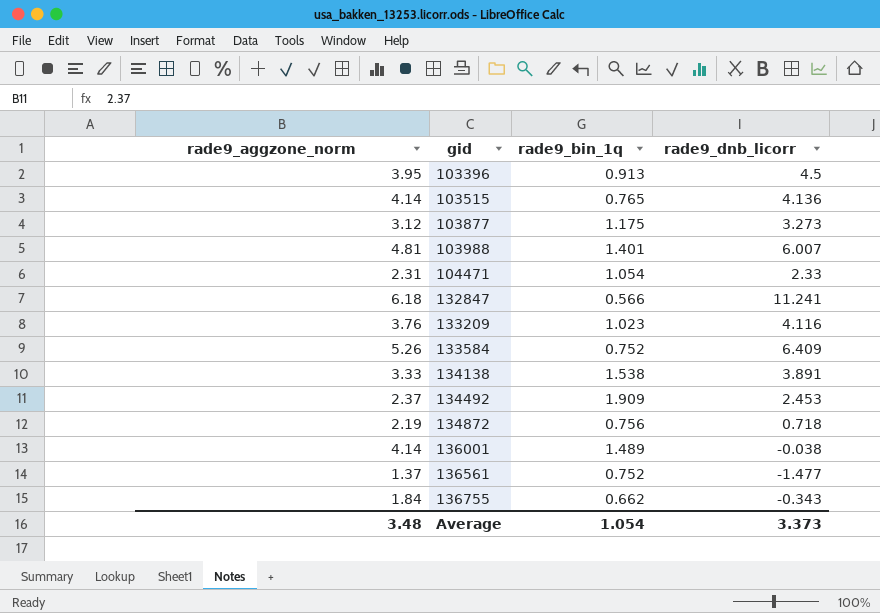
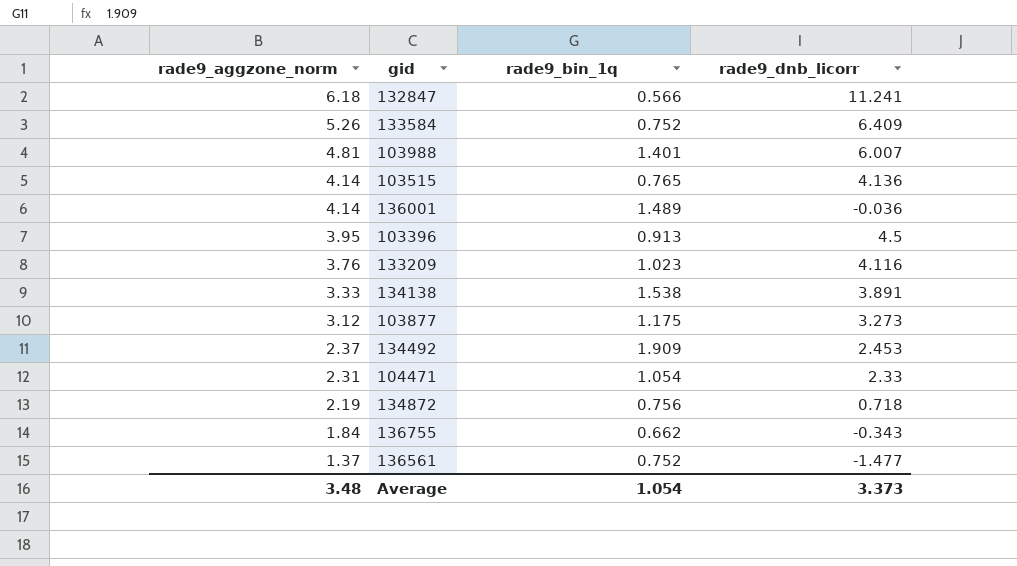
row order: gid ascending -> rade9_aggzone_norm descending
136001 | rade9_dnb_licorr: -0.038 -> -0.036

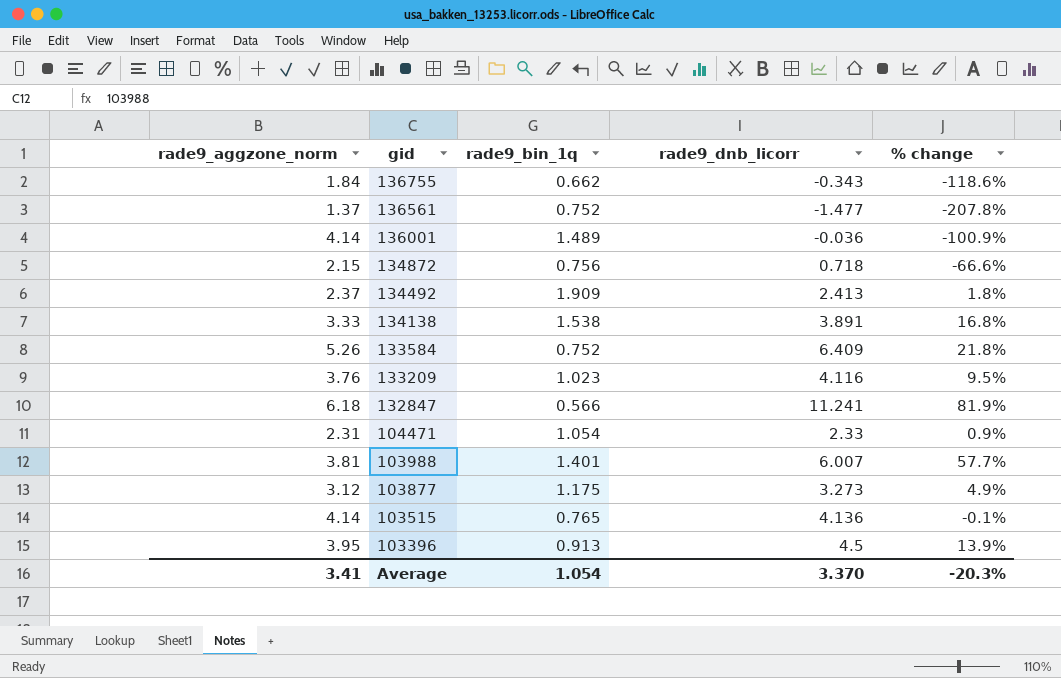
row order: rade9_aggzone_norm descending -> gid descending
column % change | formula: none -> ([rade9_dnb_licorr] - [rade9_aggzone_norm]) / [rade9_aggzone_norm]
134872 | rade9_aggzone_norm: 2.19 -> 2.15
134492 | rade9_dnb_licorr: 2.453 -> 2.413
103988 | rade9_aggzone_norm: 4.81 -> 3.81
Average | rade9_aggzone_norm: 3.48 -> 3.41
Average | rade9_dnb_licorr: 3.373 -> 3.370

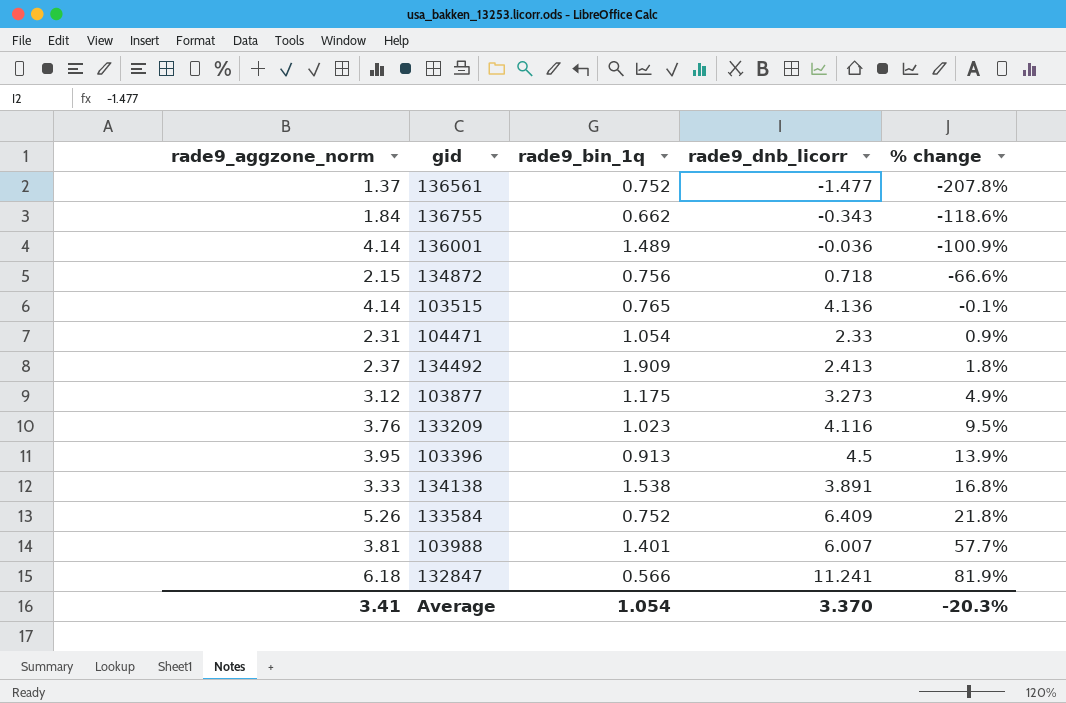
row order: gid descending -> % change ascending

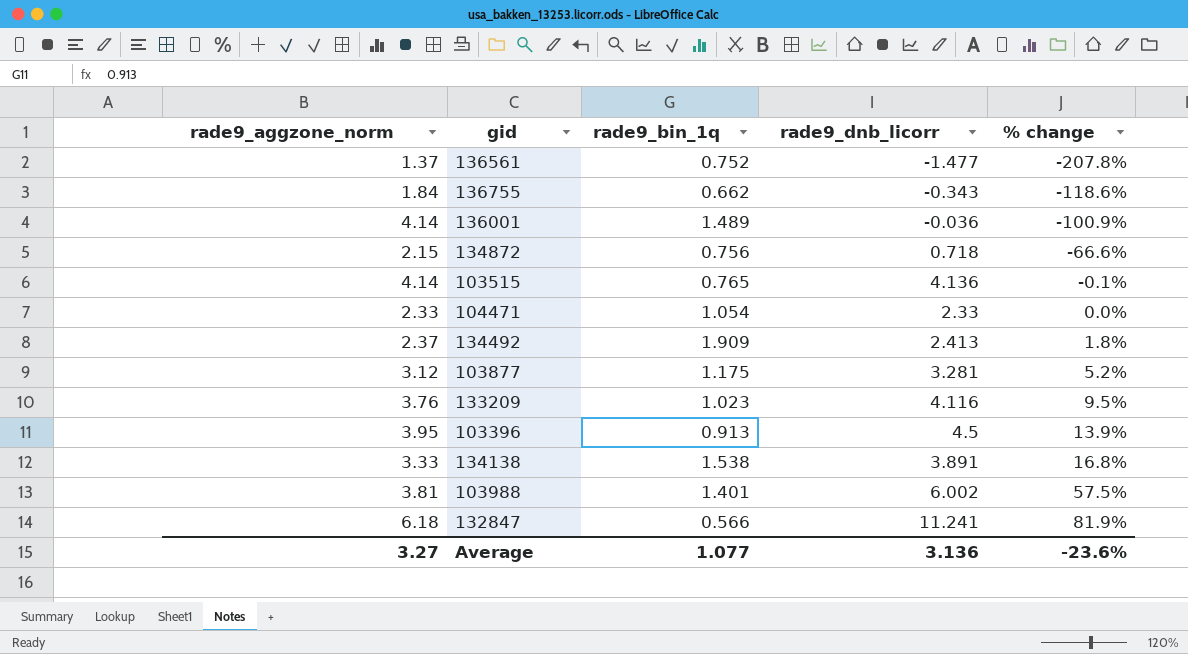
row 133584: 5.26 | 0.752 | 6.409 | 21.8% -> none
104471 | rade9_aggzone_norm: 2.31 -> 2.33
104471 | % change: 0.9% -> 0.0%
103877 | rade9_dnb_licorr: 3.273 -> 3.281
103877 | % change: 4.9% -> 5.2%
103988 | rade9_dnb_licorr: 6.007 -> 6.002
103988 | % change: 57.7% -> 57.5%
Average | rade9_aggzone_norm: 3.41 -> 3.27
Average | rade9_bin_1q: 1.054 -> 1.077
Average | rade9_dnb_licorr: 3.370 -> 3.136
Average | % change: -20.3% -> -23.6%

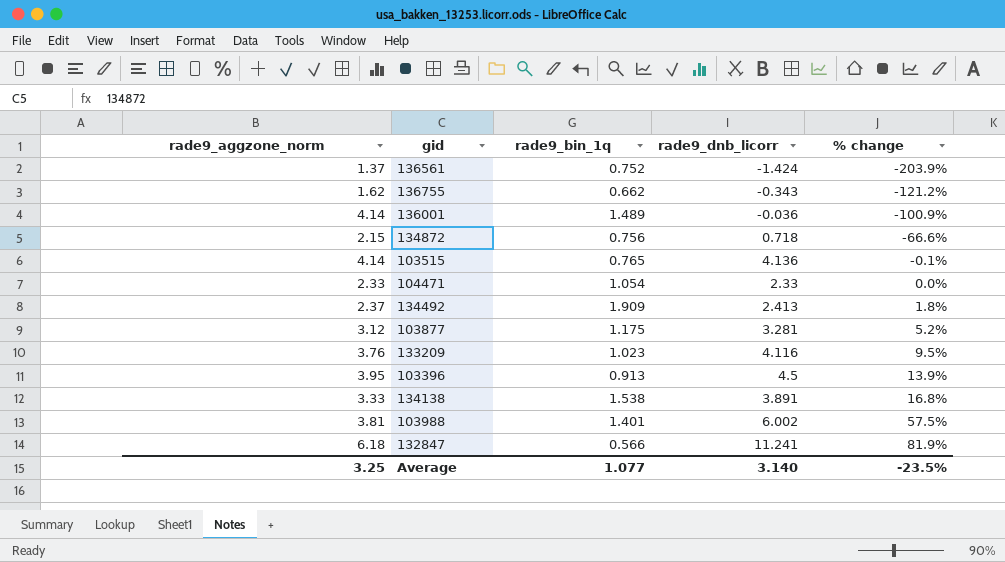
136561 | rade9_dnb_licorr: -1.477 -> -1.424
136561 | % change: -207.8% -> -203.9%
136755 | rade9_aggzone_norm: 1.84 -> 1.62
136755 | % change: -118.6% -> -121.2%
Average | rade9_aggzone_norm: 3.27 -> 3.25
Average | rade9_dnb_licorr: 3.136 -> 3.140
Average | % change: -23.6% -> -23.5%

